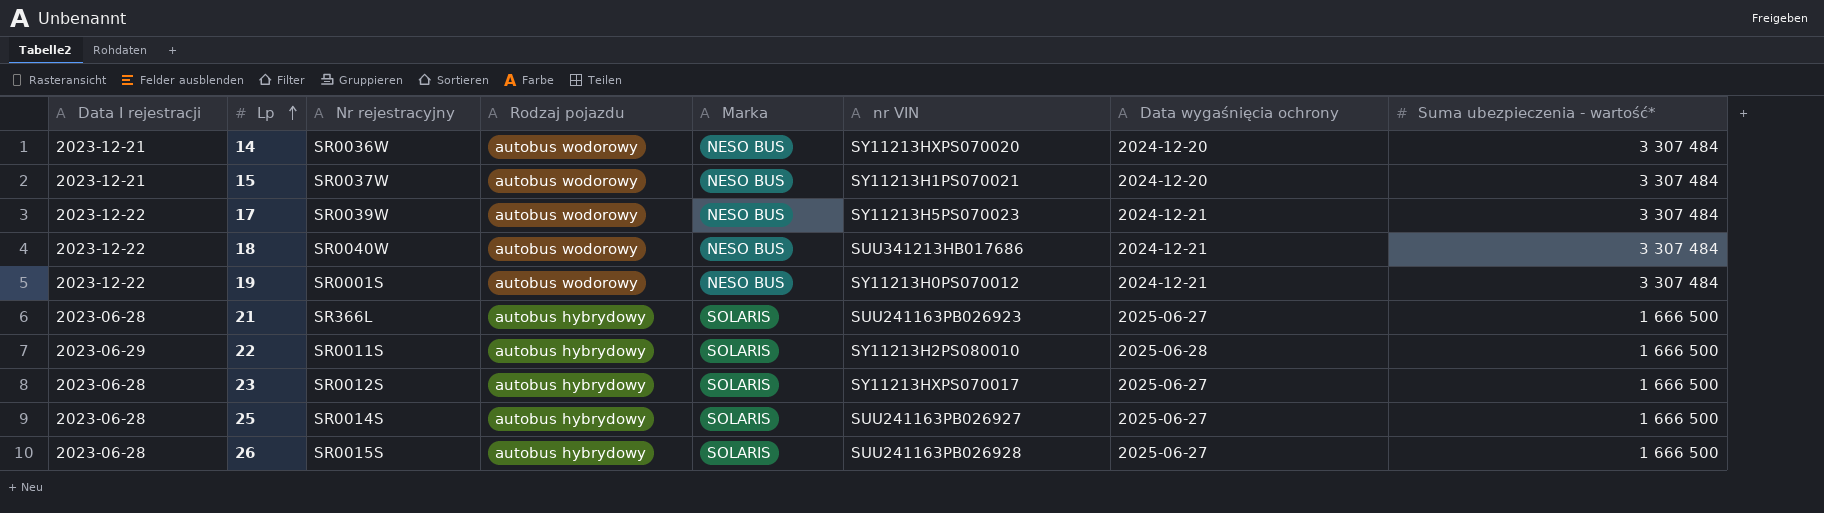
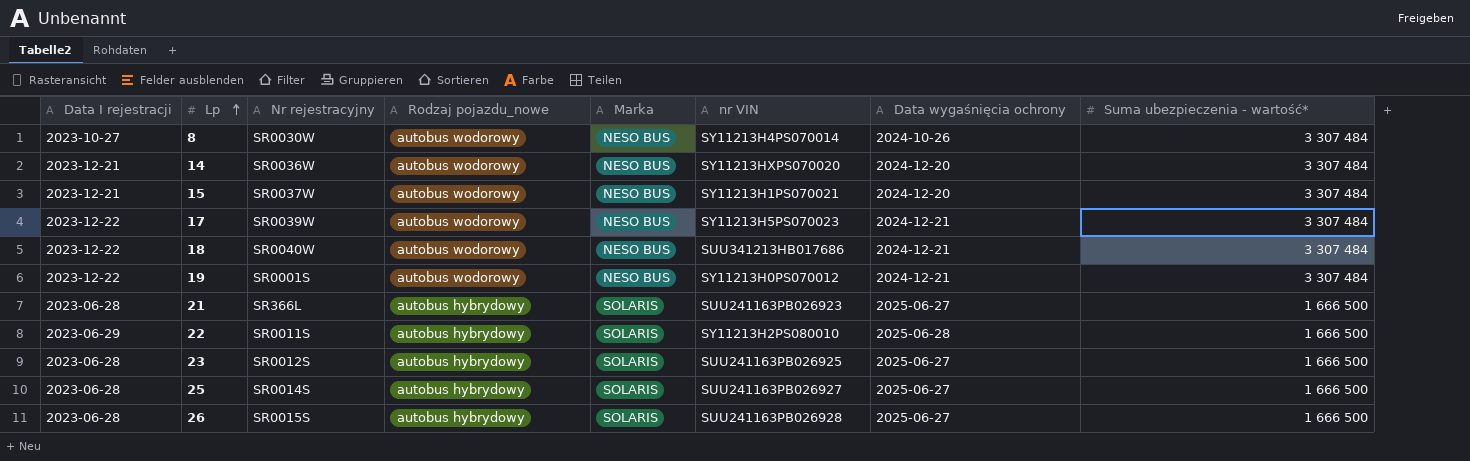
column name: Rodzaj pojazdu -> Rodzaj pojazdu_nowe
row 8: none -> 2023-10-27 | SR0030W | autobus wodorowy | NESO BUS | SY11213H4PS070014 | 2024-10-26 | 3 307 484
23 | nr VIN: SY11213HXPS070017 -> SUU241163PB026925

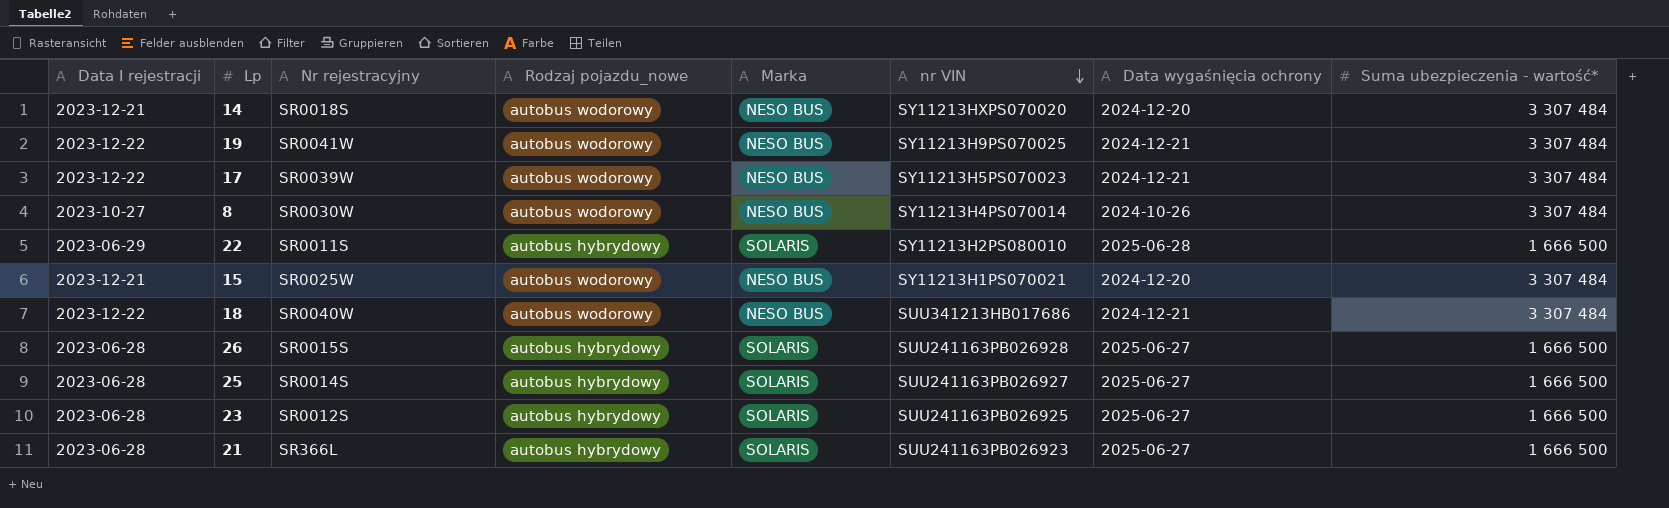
row order: Lp ascending -> nr VIN descending
14 | Nr rejestracyjny: SR0036W -> SR0018S
19 | Nr rejestracyjny: SR0001S -> SR0041W
19 | nr VIN: SY11213H0PS070012 -> SY11213H9PS070025
15 | Nr rejestracyjny: SR0037W -> SR0025W

